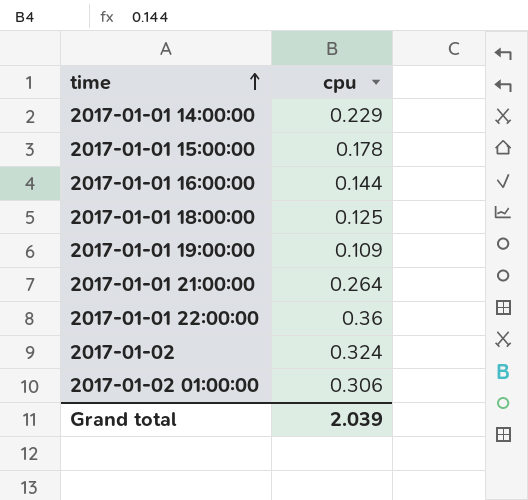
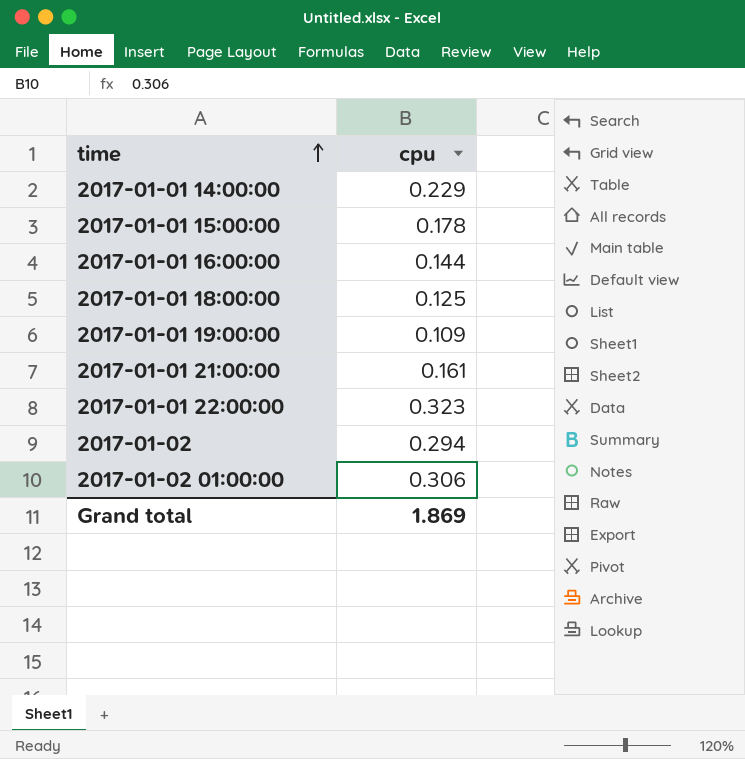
2017-01-01 21:00:00 | cpu: 0.264 -> 0.161
2017-01-01 22:00:00 | cpu: 0.36 -> 0.323
2017-01-02 | cpu: 0.324 -> 0.294
Grand total | cpu: 2.039 -> 1.869

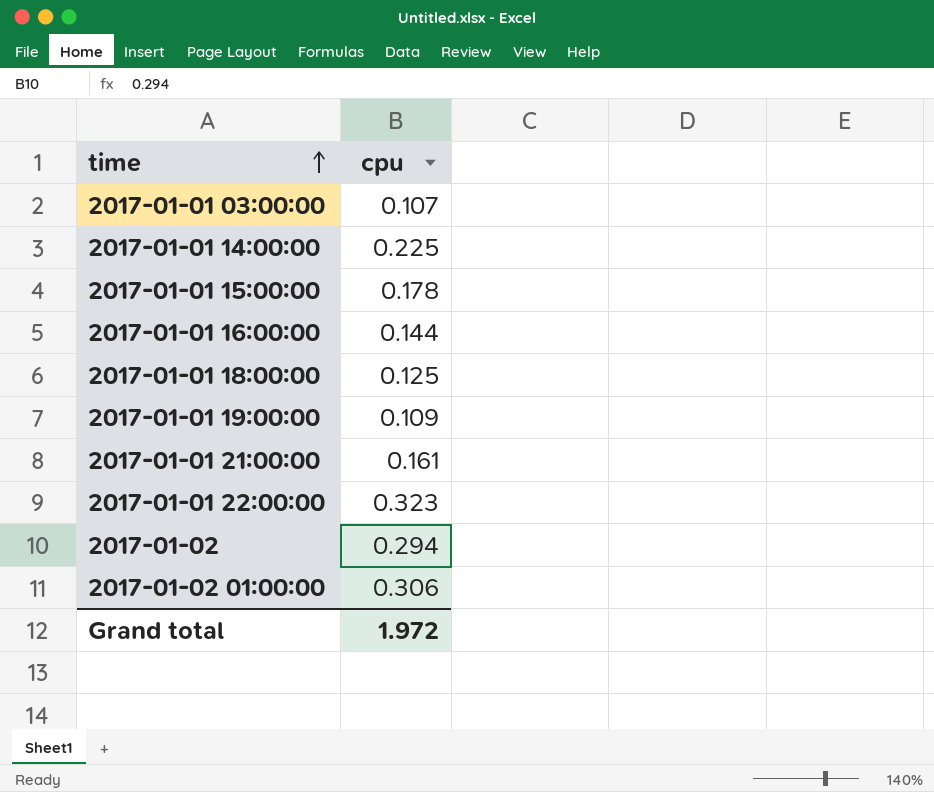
row 2017-01-01 03:00:00: none -> 0.107
2017-01-01 14:00:00 | cpu: 0.229 -> 0.225
Grand total | cpu: 1.869 -> 1.972

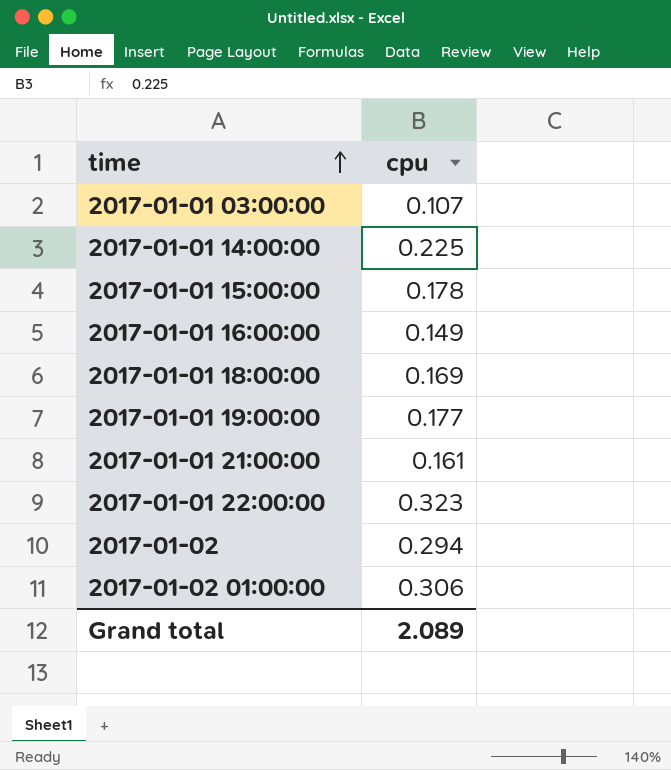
2017-01-01 16:00:00 | cpu: 0.144 -> 0.149
2017-01-01 18:00:00 | cpu: 0.125 -> 0.169
2017-01-01 19:00:00 | cpu: 0.109 -> 0.177
Grand total | cpu: 1.972 -> 2.089

